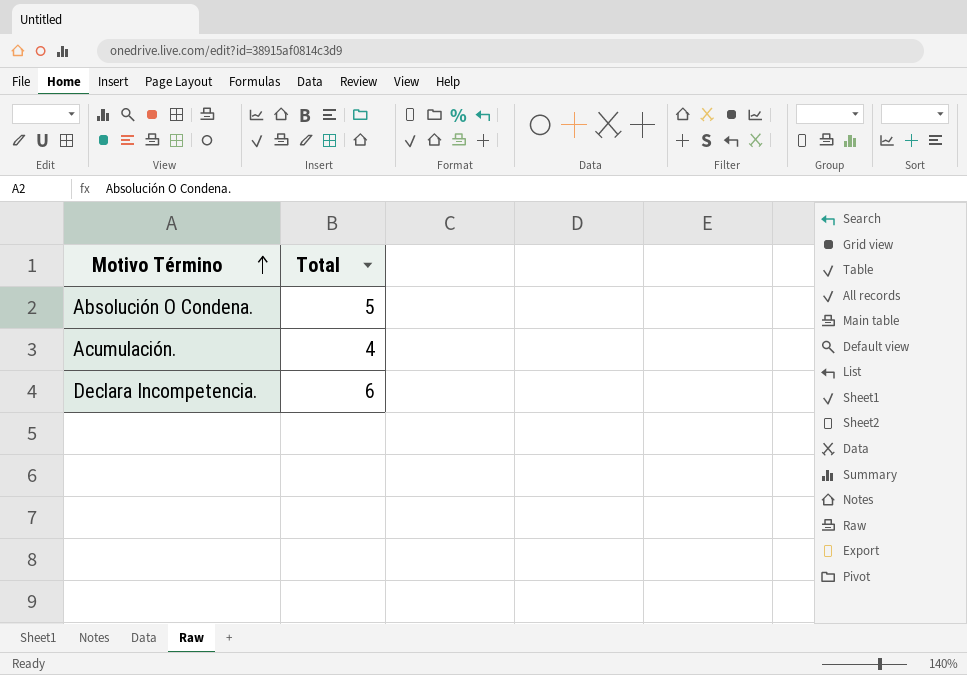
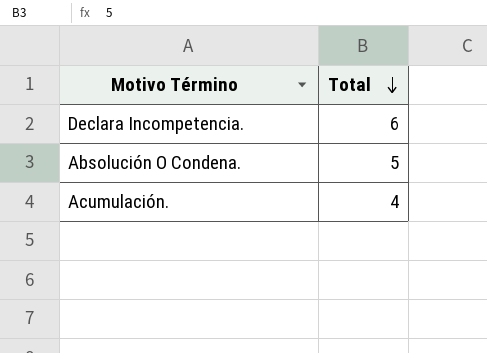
row order: Motivo Término ascending -> Total descending

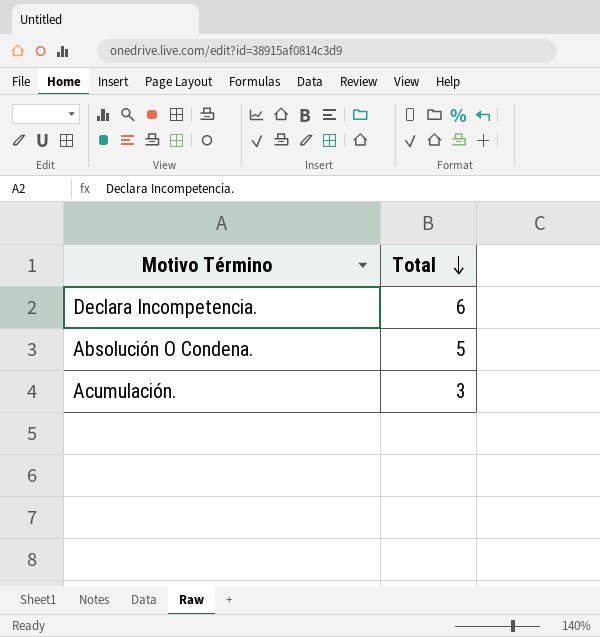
Acumulación. | Total: 4 -> 3

